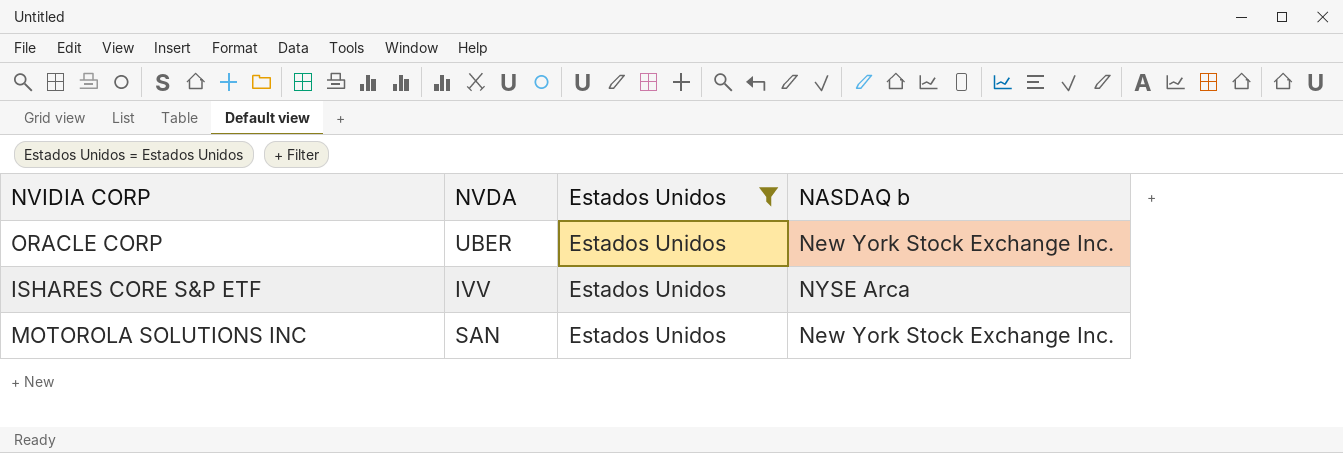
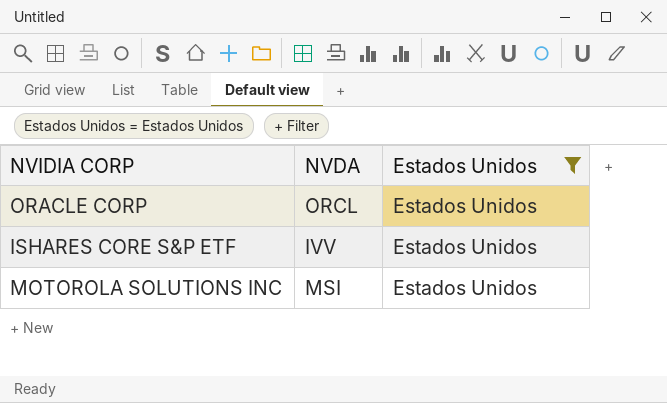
column NASDAQ b | position: 4 -> none
ORACLE CORP | NVDA: UBER -> ORCL
MOTOROLA SOLUTIONS INC | NVDA: SAN -> MSI

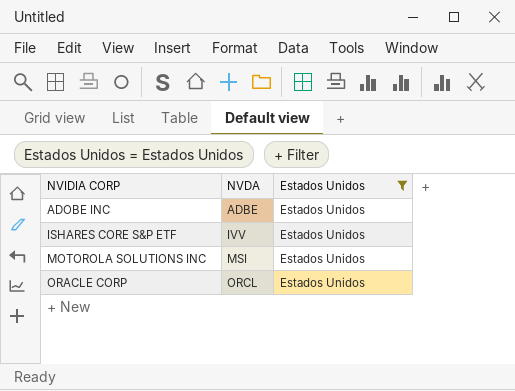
row order: none -> NVIDIA CORP ascending
row ADOBE INC: none -> ADBE | Estados Unidos

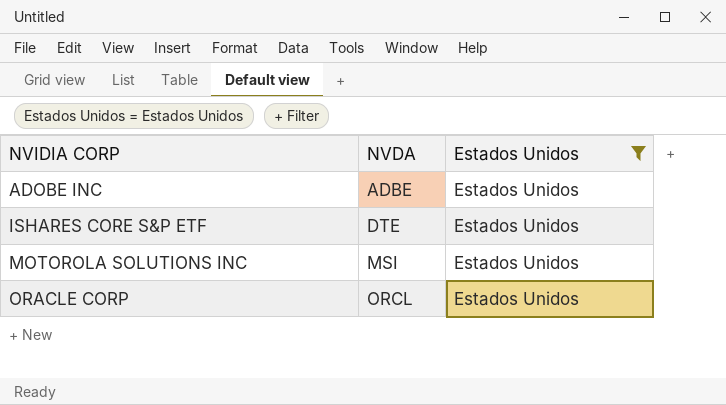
ISHARES CORE S&P ETF | NVDA: IVV -> DTE

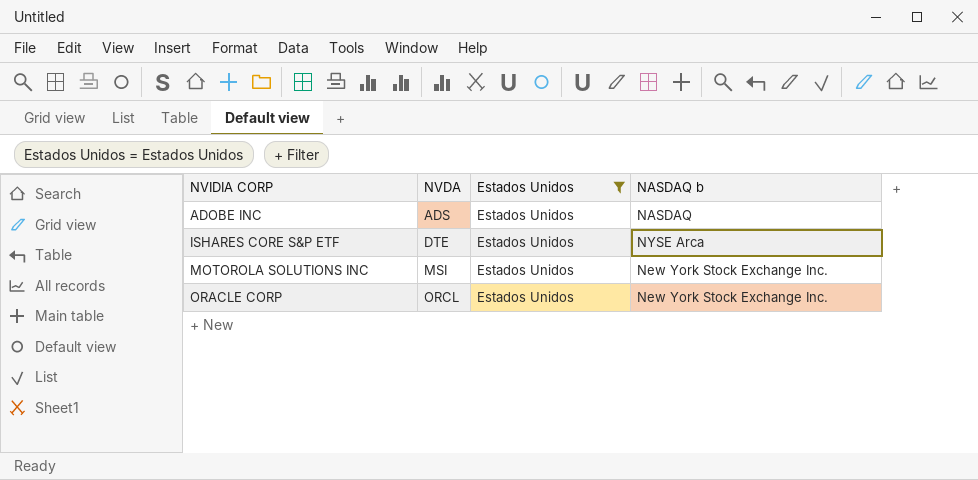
column NASDAQ b | position: none -> 4
ADOBE INC | NVDA: ADBE -> ADS

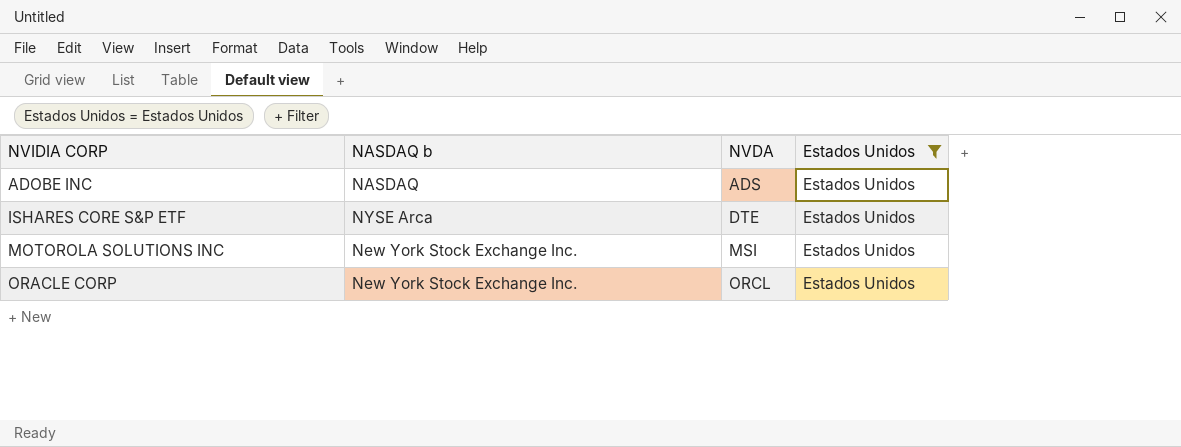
column NASDAQ b | position: 4 -> 2

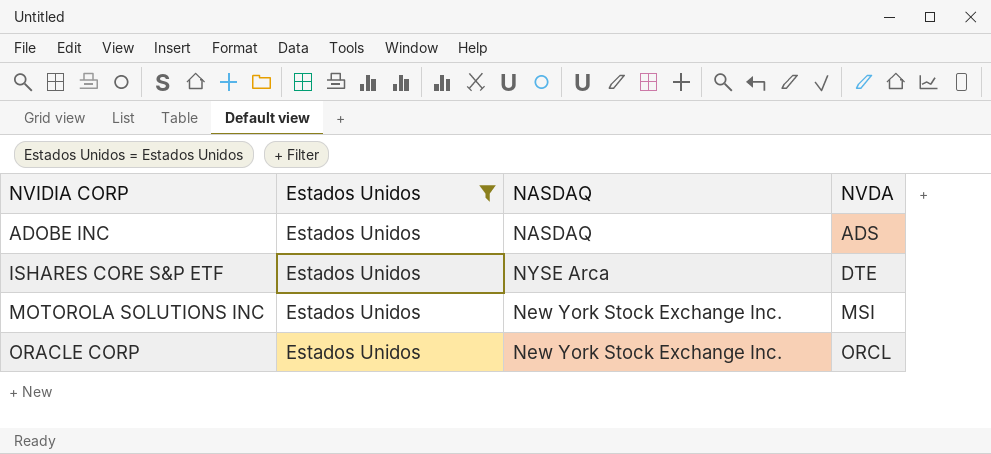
column Estados Unidos | position: 4 -> 2
column name: NASDAQ b -> NASDAQ

